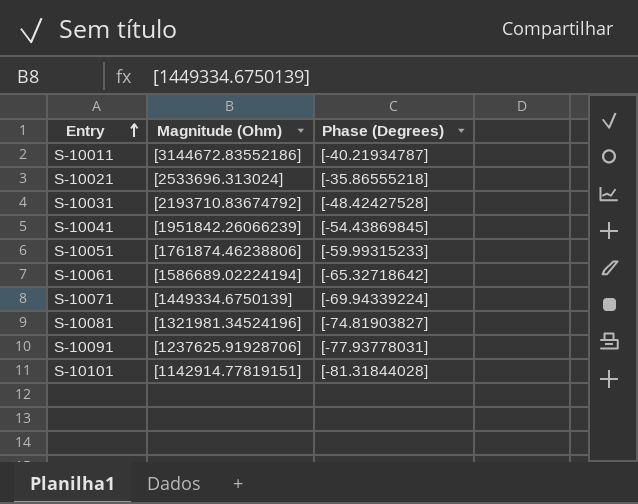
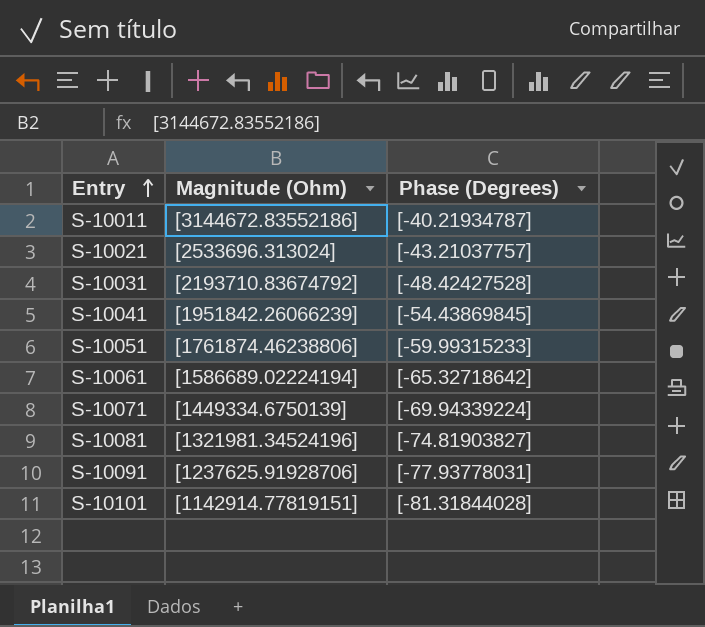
S-10021 | Phase (Degrees): [-35.86555218] -> [-43.21037757]

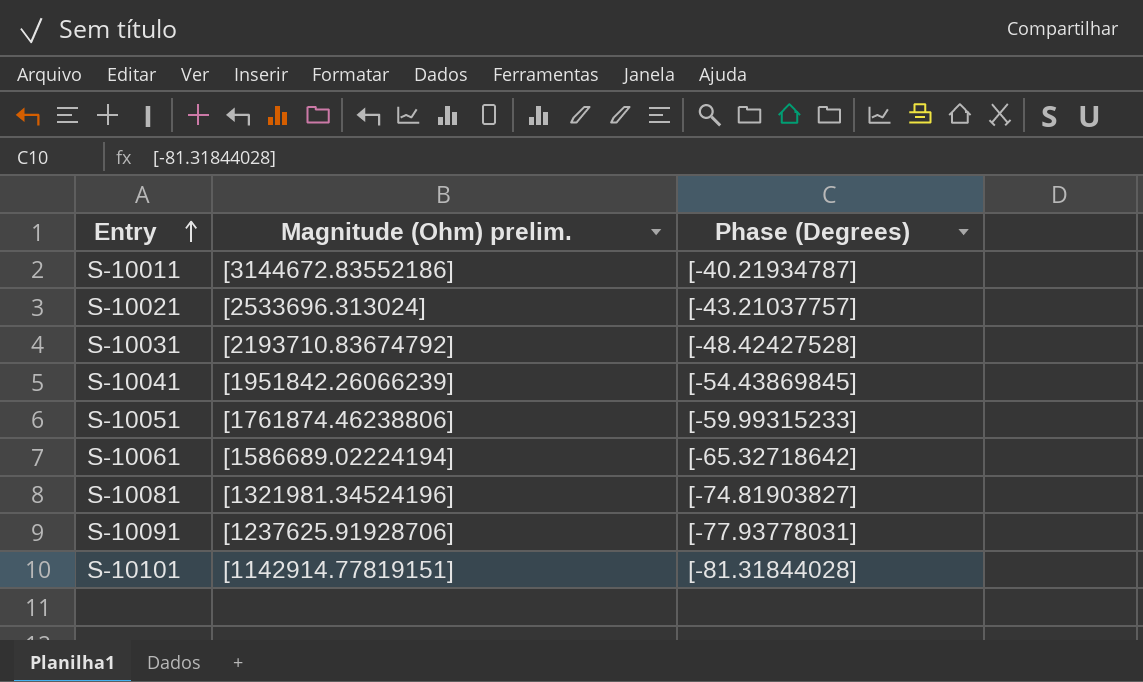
column name: Magnitude (Ohm) -> Magnitude (Ohm) prelim.
row S-10071: [1449334.6750139] | [-69.94339224] -> none

